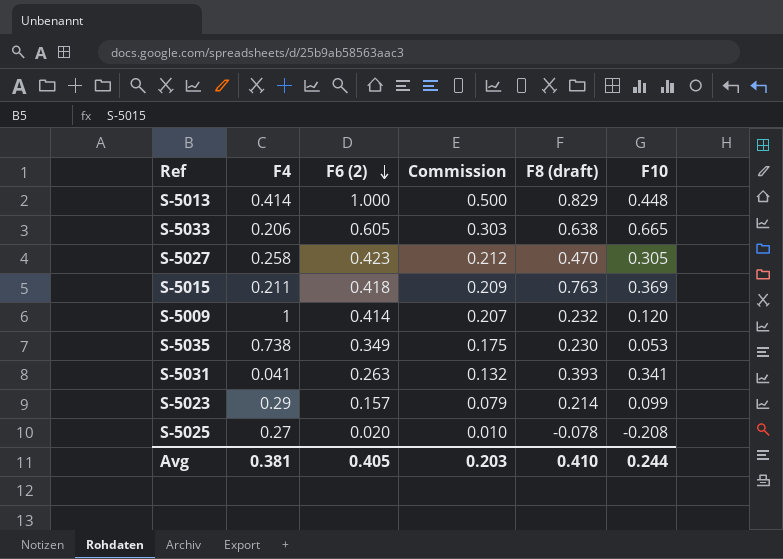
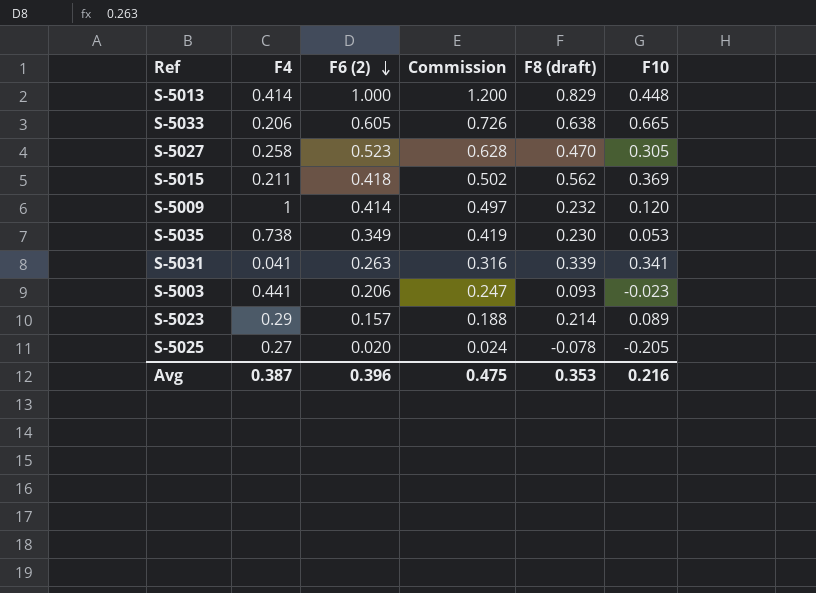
column Commission | formula: [F6 (2)] * 0.5 -> [F6 (2)] * 1.2
S-5027 | F6 (2): 0.423 -> 0.523
S-5015 | F8 (draft): 0.763 -> 0.562
S-5031 | F8 (draft): 0.393 -> 0.339
row S-5003: none -> 0.441 | 0.206 | 0.247 | 0.093 | -0.023
S-5023 | F10: 0.099 -> 0.089
S-5025 | F10: -0.208 -> -0.205
Avg | F4: 0.381 -> 0.387
Avg | F6 (2): 0.405 -> 0.396
Avg | Commission: 0.203 -> 0.475
Avg | F8 (draft): 0.410 -> 0.353
Avg | F10: 0.244 -> 0.216

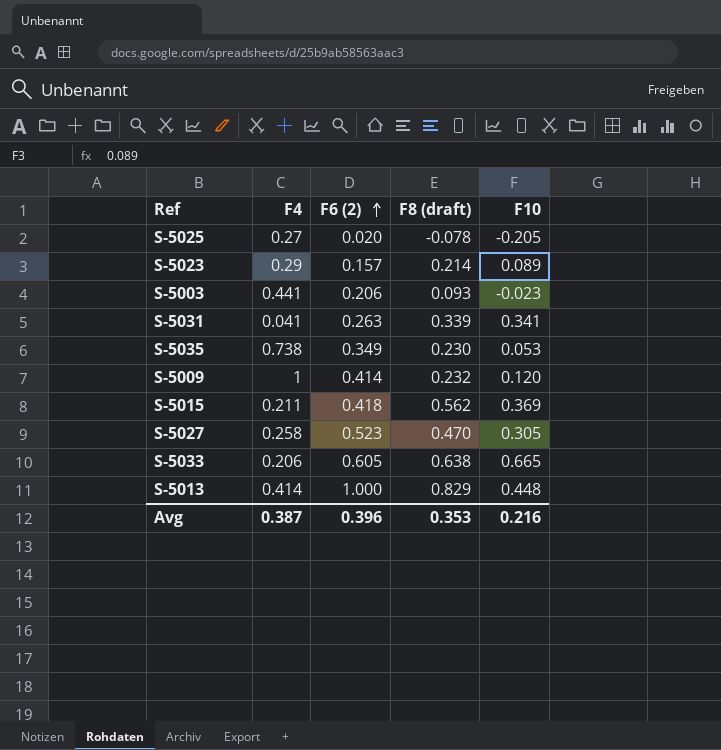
row order: F6 (2) descending -> F6 (2) ascending
column Commission | formula: [F6 (2)] * 1.2 -> none

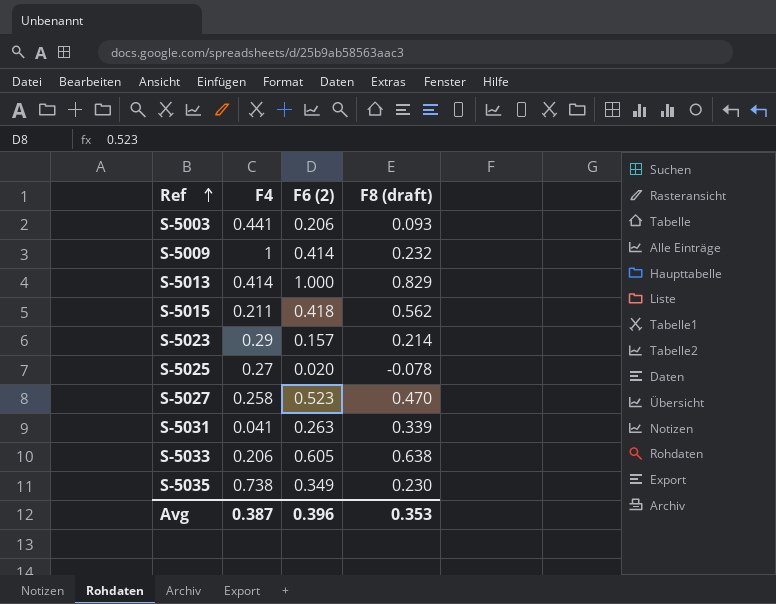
row order: F6 (2) ascending -> Ref ascending
column F10 | position: 5 -> none

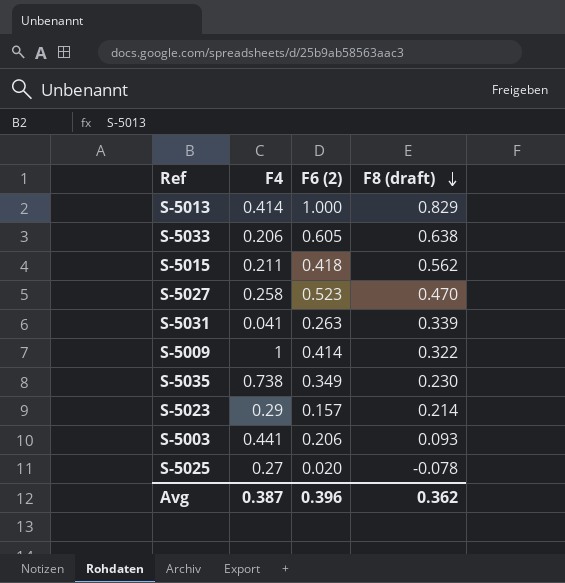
row order: Ref ascending -> F8 (draft) descending
S-5009 | F8 (draft): 0.232 -> 0.322
Avg | F8 (draft): 0.353 -> 0.362

